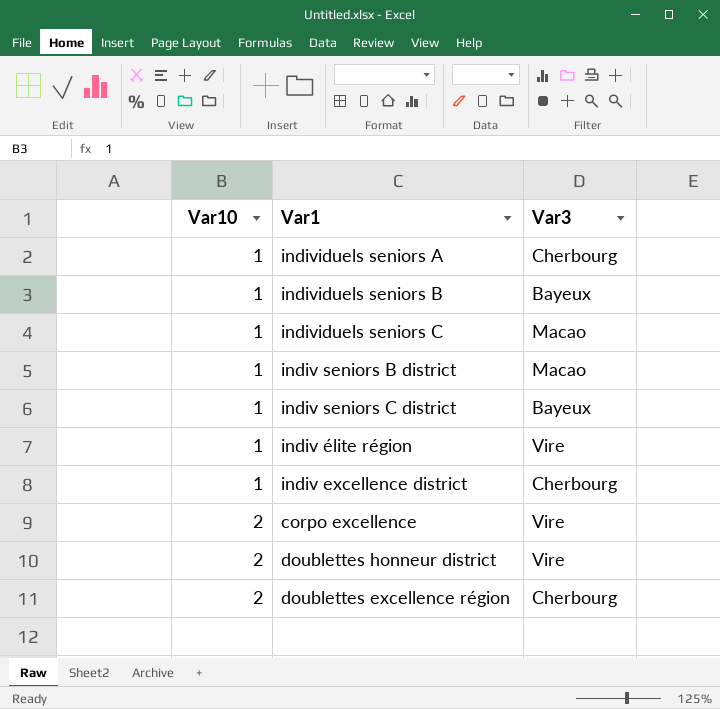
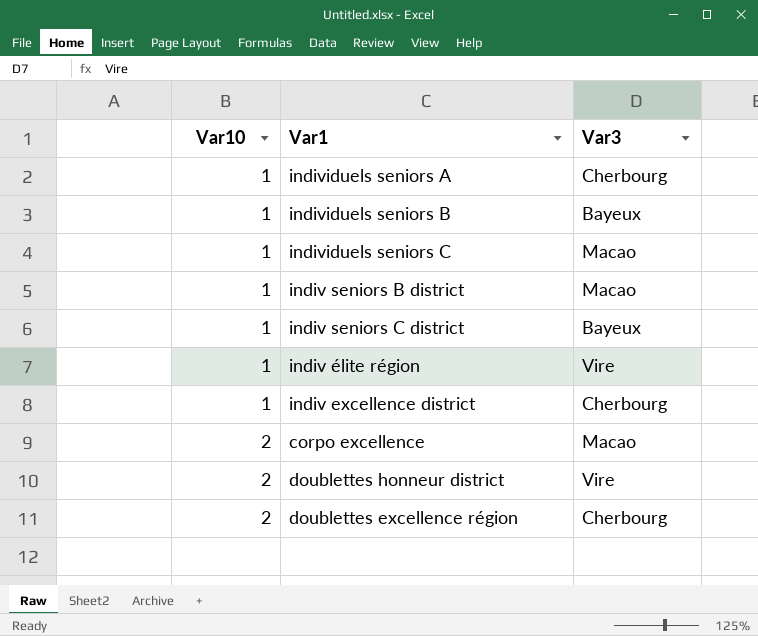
corpo excellence | Var3: Vire -> Macao

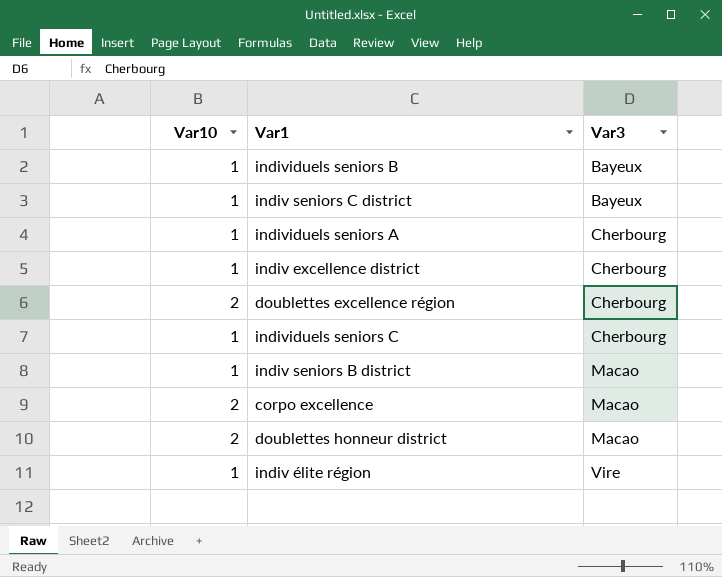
row order: Var10 ascending -> Var3 ascending
individuels seniors C | Var3: Macao -> Cherbourg
doublettes honneur district | Var3: Vire -> Macao

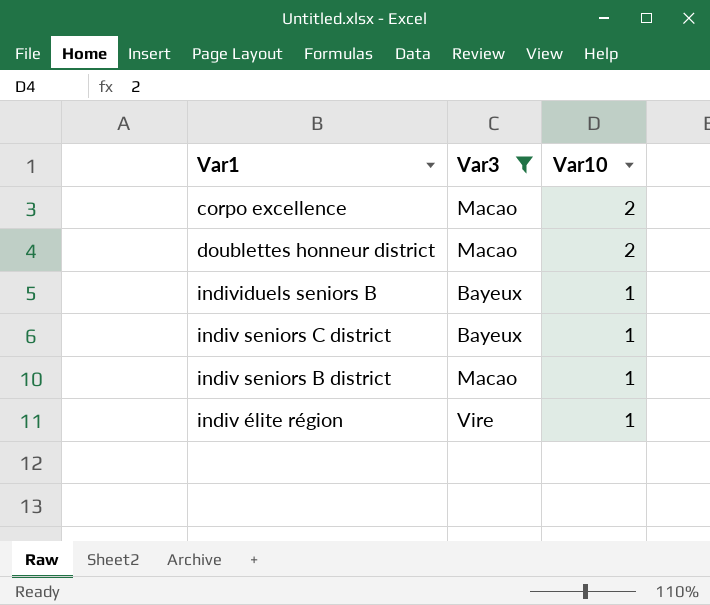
filter: none -> Var3 != Cherbourg
row order: Var3 ascending -> Var10 descending
column Var10 | position: 1 -> 3

